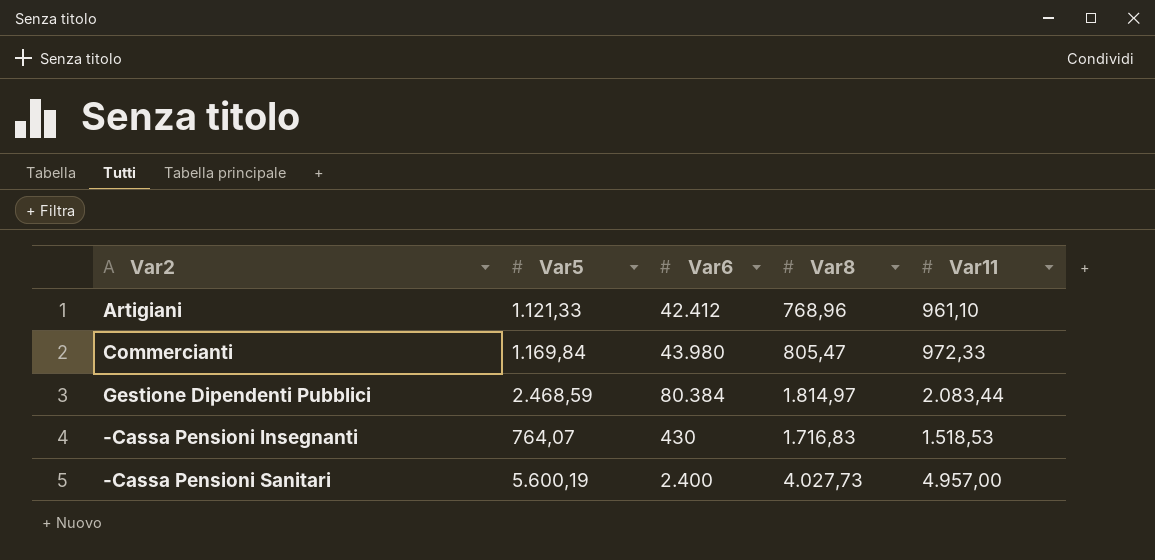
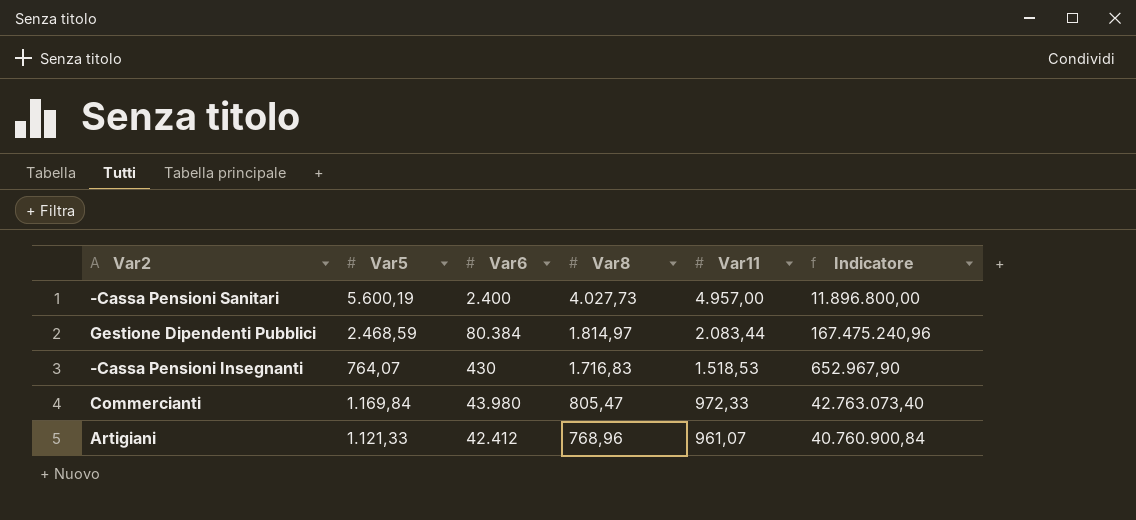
row order: none -> Var8 descending
column Indicatore | formula: none -> [Var6] * [Var11]
Artigiani | Var11: 961,10 -> 961,07

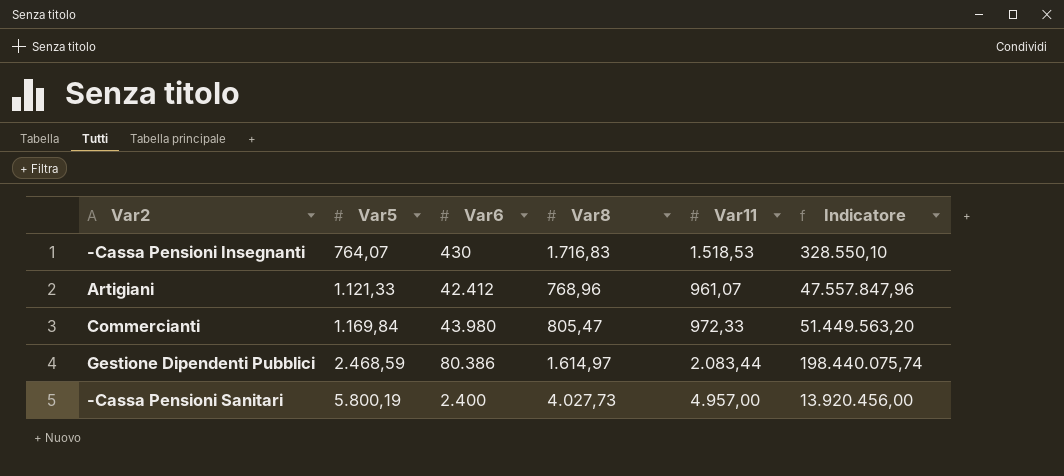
row order: Var8 descending -> Var5 ascending
column Indicatore | formula: [Var6] * [Var11] -> [Var5] * [Var6]
Gestione Dipendenti Pubblici | Var6: 80.384 -> 80.386
Gestione Dipendenti Pubblici | Var8: 1.814,97 -> 1.614,97
-Cassa Pensioni Sanitari | Var5: 5.600,19 -> 5.800,19

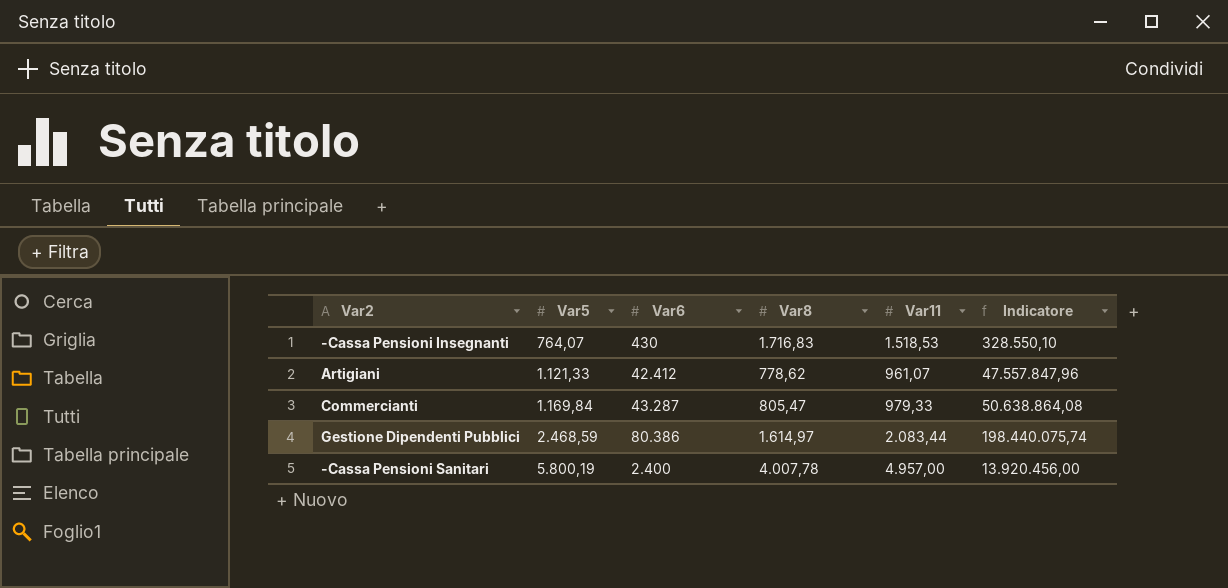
Artigiani | Var8: 768,96 -> 778,62
Commercianti | Var6: 43.980 -> 43.287
Commercianti | Var11: 972,33 -> 979,33
Commercianti | Indicatore: 51.449.563,20 -> 50.638.864,08
-Cassa Pensioni Sanitari | Var8: 4.027,73 -> 4.007,78

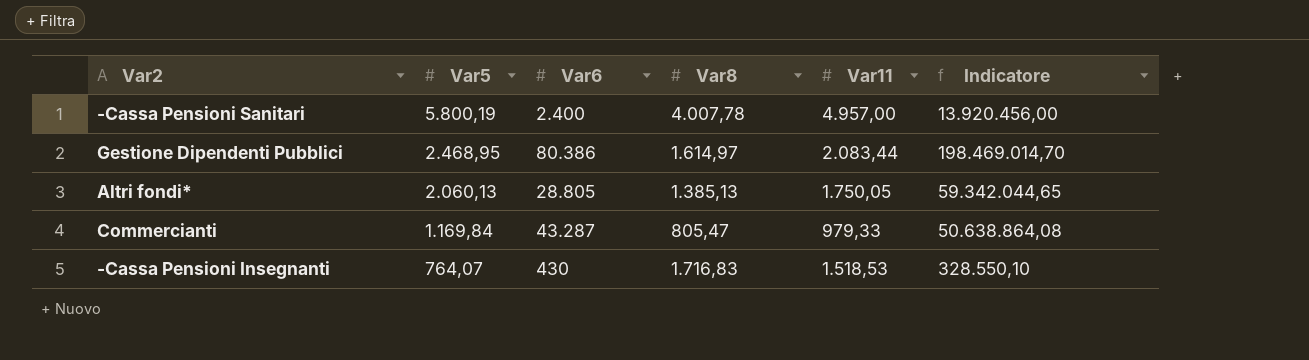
row order: Var5 ascending -> Var5 descending
row Artigiani: 1.121,33 | 42.412 | 778,62 | 961,07 | 47.557.847,96 -> none
Gestione Dipendenti Pubblici | Var5: 2.468,59 -> 2.468,95
Gestione Dipendenti Pubblici | Indicatore: 198.440.075,74 -> 198.469.014,70
row Altri fondi*: none -> 2.060,13 | 28.805 | 1.385,13 | 1.750,05 | 59.342.044,65

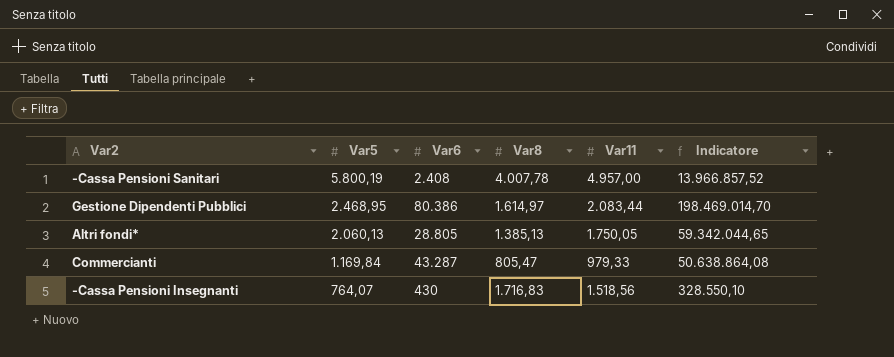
-Cassa Pensioni Sanitari | Var6: 2.400 -> 2.408
-Cassa Pensioni Sanitari | Indicatore: 13.920.456,00 -> 13.966.857,52
-Cassa Pensioni Insegnanti | Var11: 1.518,53 -> 1.518,56

